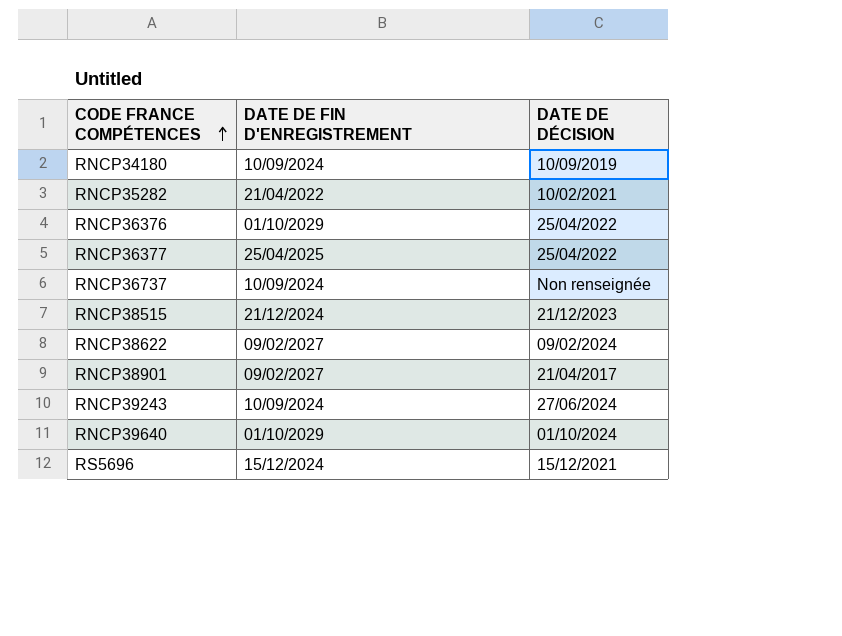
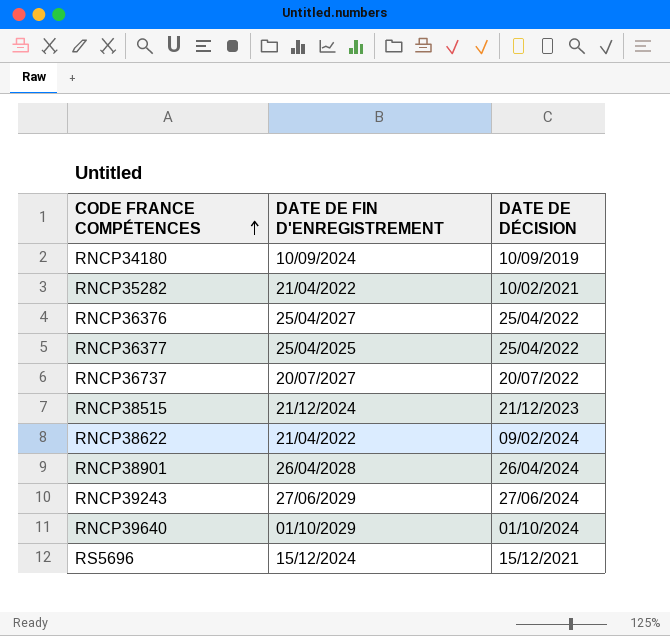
RNCP36376 | DATE DE FIN D'ENREGISTREMENT: 01/10/2029 -> 25/04/2027
RNCP36737 | DATE DE FIN D'ENREGISTREMENT: 10/09/2024 -> 20/07/2027
RNCP36737 | DATE DE DÉCISION: Non renseignée -> 20/07/2022
RNCP38622 | DATE DE FIN D'ENREGISTREMENT: 09/02/2027 -> 21/04/2022
RNCP38901 | DATE DE FIN D'ENREGISTREMENT: 09/02/2027 -> 26/04/2028
RNCP38901 | DATE DE DÉCISION: 21/04/2017 -> 26/04/2024
RNCP39243 | DATE DE FIN D'ENREGISTREMENT: 10/09/2024 -> 27/06/2029

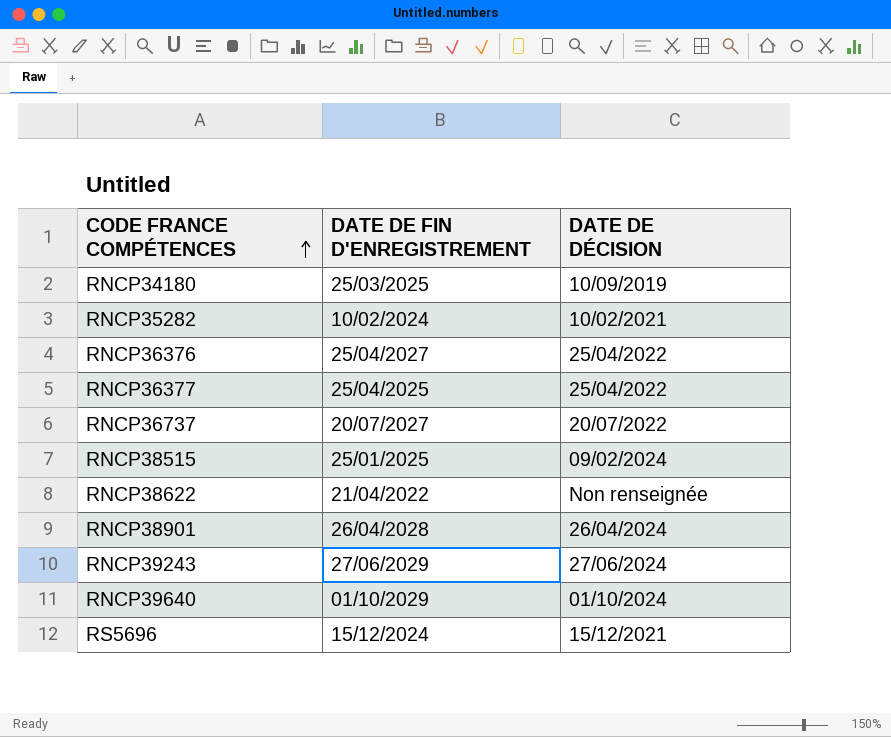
RNCP34180 | DATE DE FIN D'ENREGISTREMENT: 10/09/2024 -> 25/03/2025
RNCP35282 | DATE DE FIN D'ENREGISTREMENT: 21/04/2022 -> 10/02/2024
RNCP38515 | DATE DE FIN D'ENREGISTREMENT: 21/12/2024 -> 25/01/2025
RNCP38515 | DATE DE DÉCISION: 21/12/2023 -> 09/02/2024
RNCP38622 | DATE DE DÉCISION: 09/02/2024 -> Non renseignée

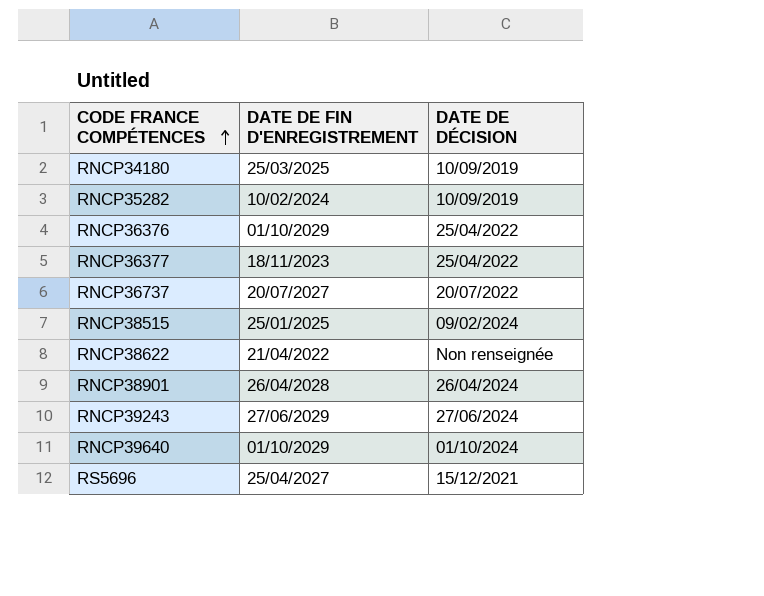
RNCP35282 | DATE DE DÉCISION: 10/02/2021 -> 10/09/2019
RNCP36376 | DATE DE FIN D'ENREGISTREMENT: 25/04/2027 -> 01/10/2029
RNCP36377 | DATE DE FIN D'ENREGISTREMENT: 25/04/2025 -> 18/11/2023
RS5696 | DATE DE FIN D'ENREGISTREMENT: 15/12/2024 -> 25/04/2027

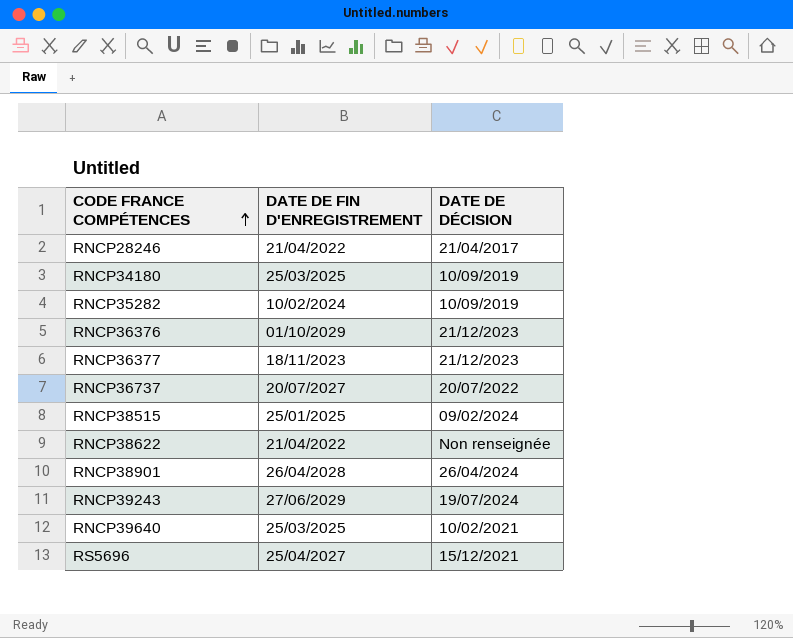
row RNCP28246: none -> 21/04/2022 | 21/04/2017
RNCP36376 | DATE DE DÉCISION: 25/04/2022 -> 21/12/2023
RNCP36377 | DATE DE DÉCISION: 25/04/2022 -> 21/12/2023
RNCP39243 | DATE DE DÉCISION: 27/06/2024 -> 19/07/2024
RNCP39640 | DATE DE FIN D'ENREGISTREMENT: 01/10/2029 -> 25/03/2025
RNCP39640 | DATE DE DÉCISION: 01/10/2024 -> 10/02/2021

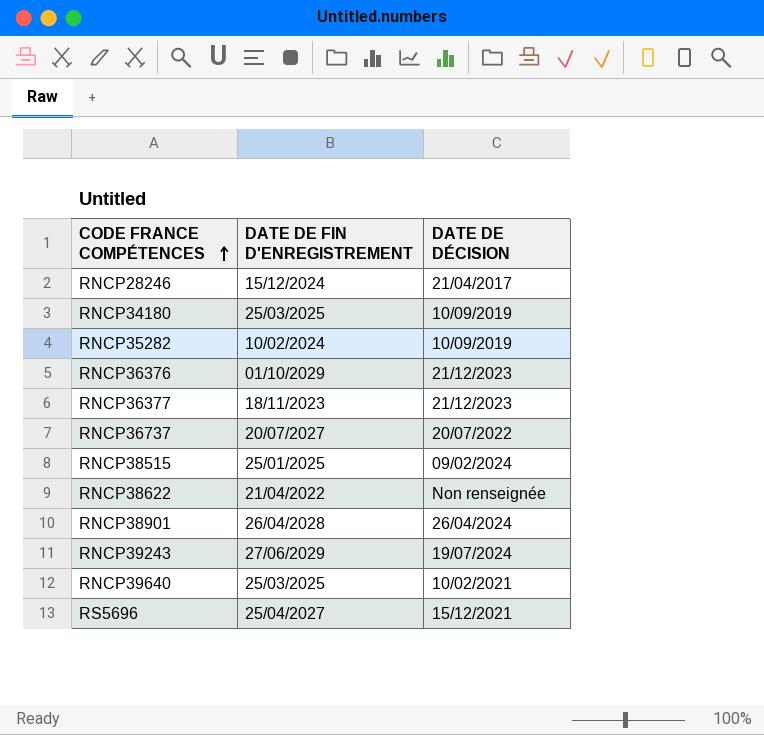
RNCP28246 | DATE DE FIN D'ENREGISTREMENT: 21/04/2022 -> 15/12/2024

